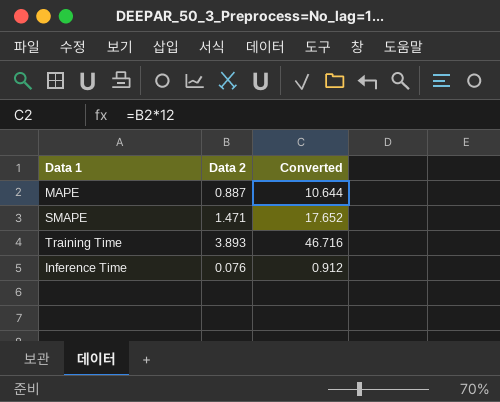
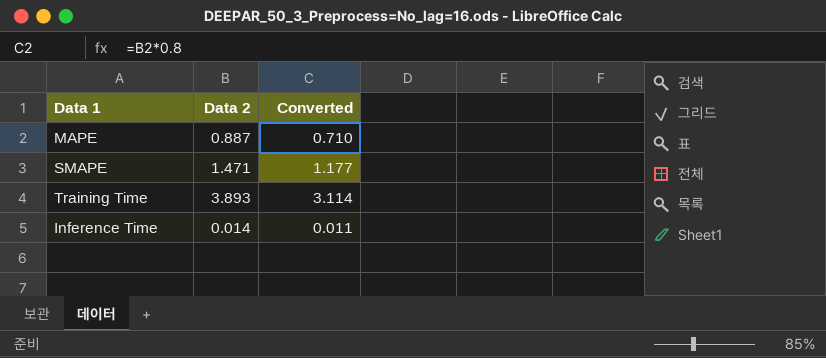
column Converted | formula: [Data 2] * 12 -> [Data 2] * 0.8
Inference Time | Data 2: 0.076 -> 0.014

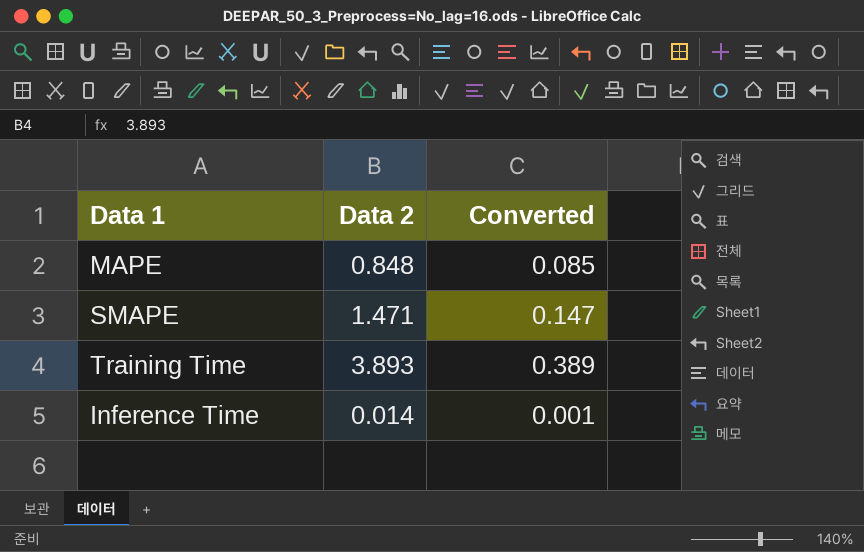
column Converted | formula: [Data 2] * 0.8 -> [Data 2] * 0.1
MAPE | Data 2: 0.887 -> 0.848

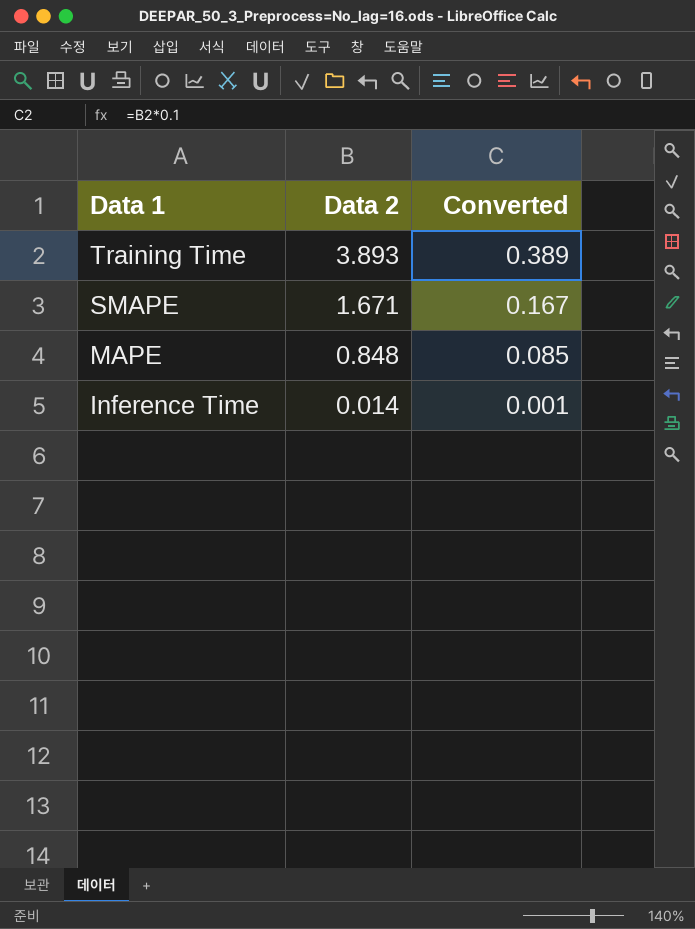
row order: none -> Data 1 descending
SMAPE | Data 2: 1.471 -> 1.671
SMAPE | Converted: 0.147 -> 0.167

